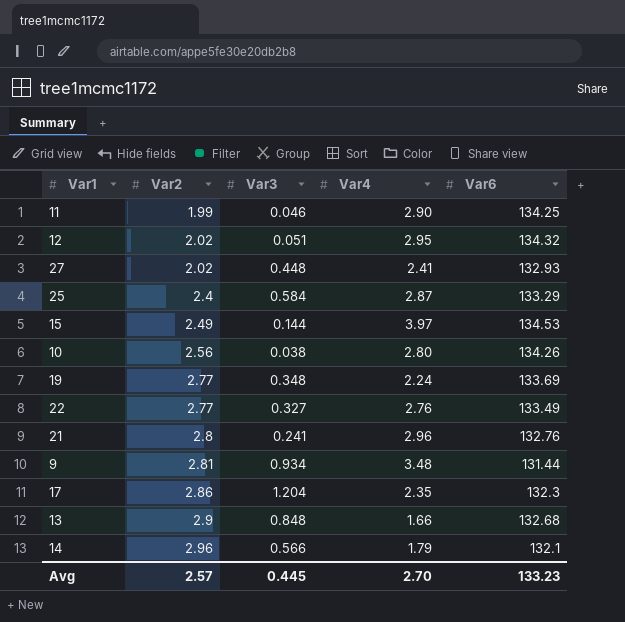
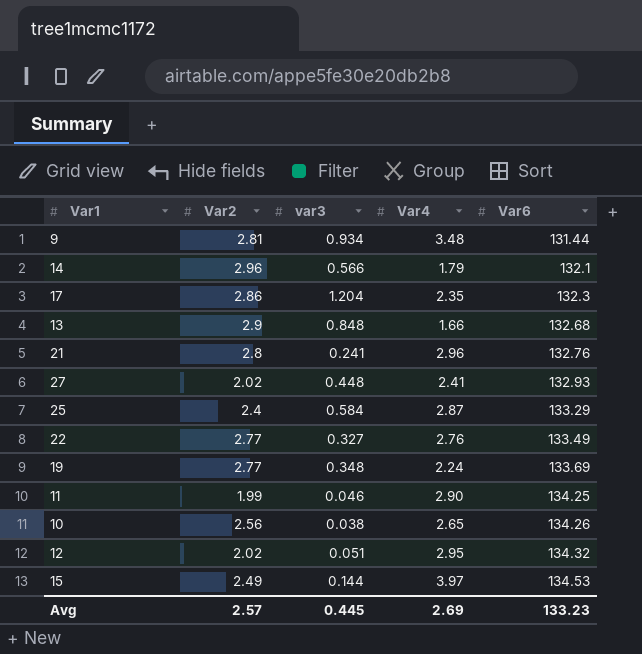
row order: Var2 ascending -> Var6 ascending
column name: Var3 -> var3
10 | Var4: 2.80 -> 2.65
Avg | Var4: 2.70 -> 2.69

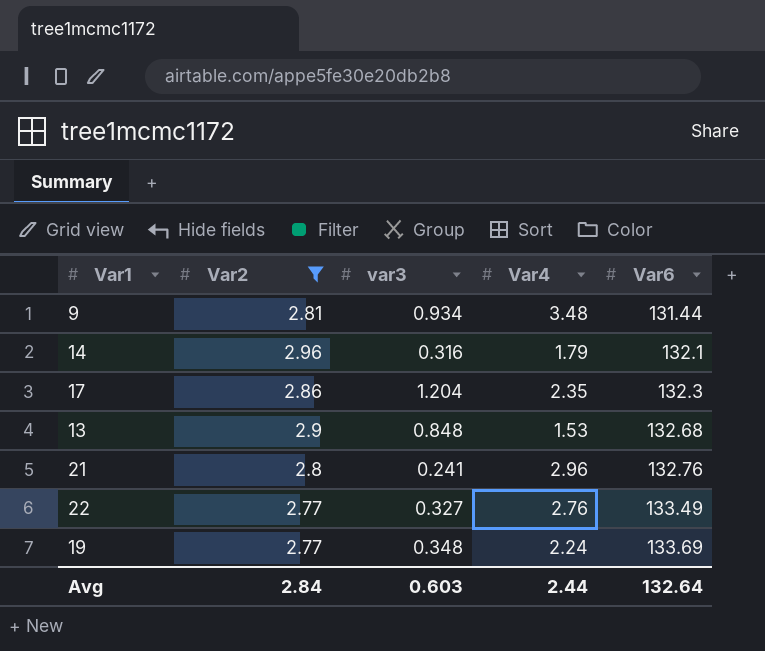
filter: none -> Var2 >= 2.77
14 | var3: 0.566 -> 0.316
13 | Var4: 1.66 -> 1.53
Avg | Var2: 2.57 -> 2.84
Avg | var3: 0.445 -> 0.603
Avg | Var4: 2.69 -> 2.44
Avg | Var6: 133.23 -> 132.64

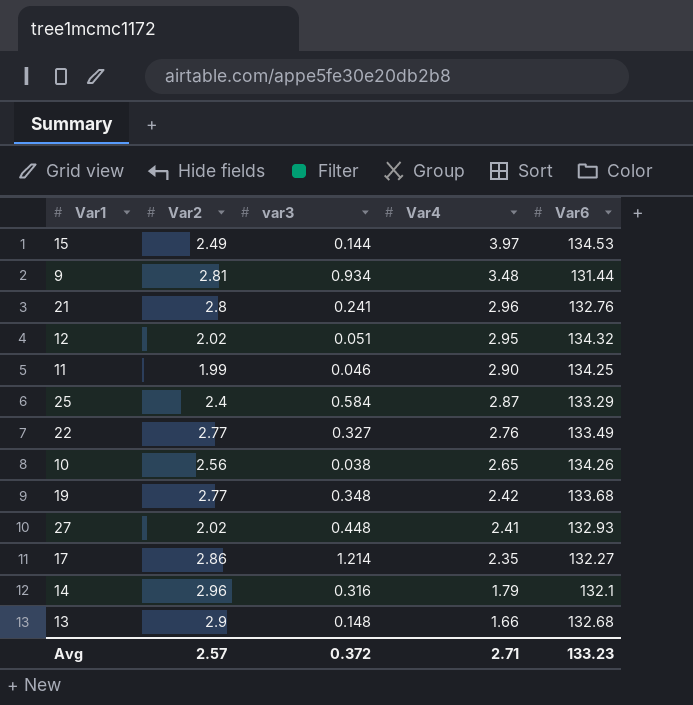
filter: Var2 >= 2.77 -> none
row order: Var6 ascending -> Var4 descending
19 | Var4: 2.24 -> 2.42
19 | Var6: 133.69 -> 133.68
17 | var3: 1.204 -> 1.214
17 | Var6: 132.3 -> 132.27
13 | var3: 0.848 -> 0.148
13 | Var4: 1.53 -> 1.66
Avg | Var2: 2.84 -> 2.57
Avg | var3: 0.603 -> 0.372
Avg | Var4: 2.44 -> 2.71
Avg | Var6: 132.64 -> 133.23

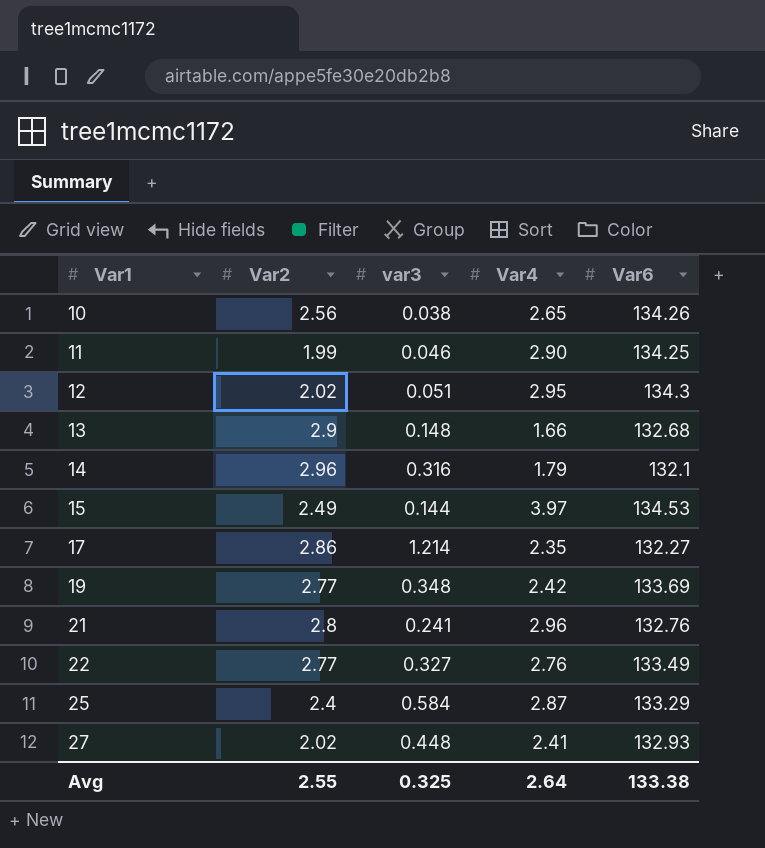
row order: Var4 descending -> Var1 ascending
row 9: 2.81 | 0.934 | 3.48 | 131.44 -> none
12 | Var6: 134.32 -> 134.3
19 | Var6: 133.68 -> 133.69
Avg | Var2: 2.57 -> 2.55
Avg | var3: 0.372 -> 0.325
Avg | Var4: 2.71 -> 2.64
Avg | Var6: 133.23 -> 133.38

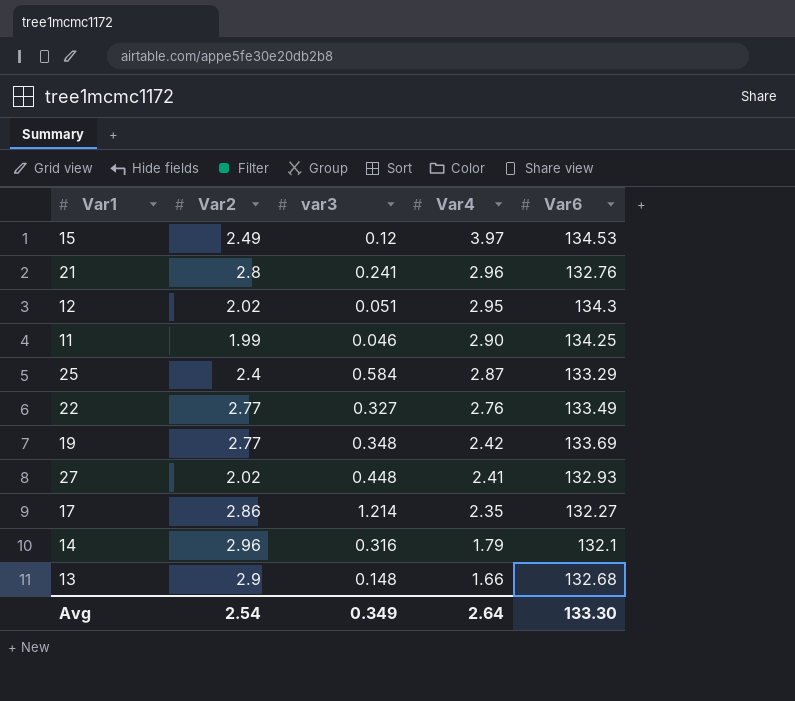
row order: Var1 ascending -> Var4 descending
row 10: 2.56 | 0.038 | 2.65 | 134.26 -> none
15 | var3: 0.144 -> 0.12
Avg | Var2: 2.55 -> 2.54
Avg | var3: 0.325 -> 0.349
Avg | Var6: 133.38 -> 133.30

